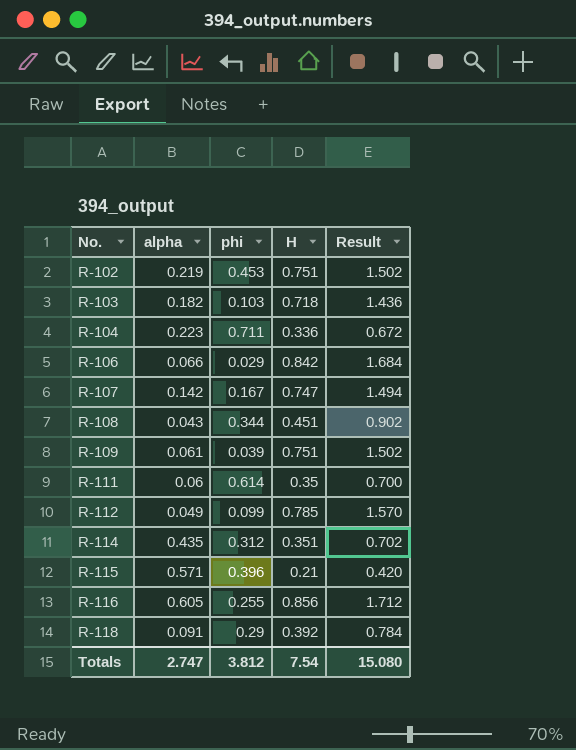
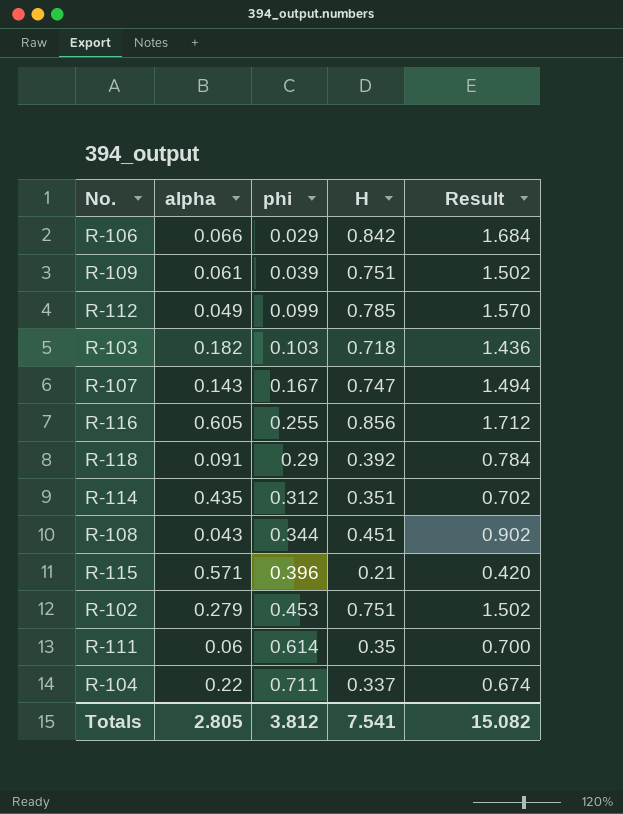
row order: No. ascending -> phi ascending
R-107 | alpha: 0.142 -> 0.143
R-102 | alpha: 0.219 -> 0.279
R-104 | alpha: 0.223 -> 0.22
R-104 | H: 0.336 -> 0.337
R-104 | Result: 0.672 -> 0.674
Totals | alpha: 2.747 -> 2.805
Totals | H: 7.54 -> 7.541
Totals | Result: 15.080 -> 15.082

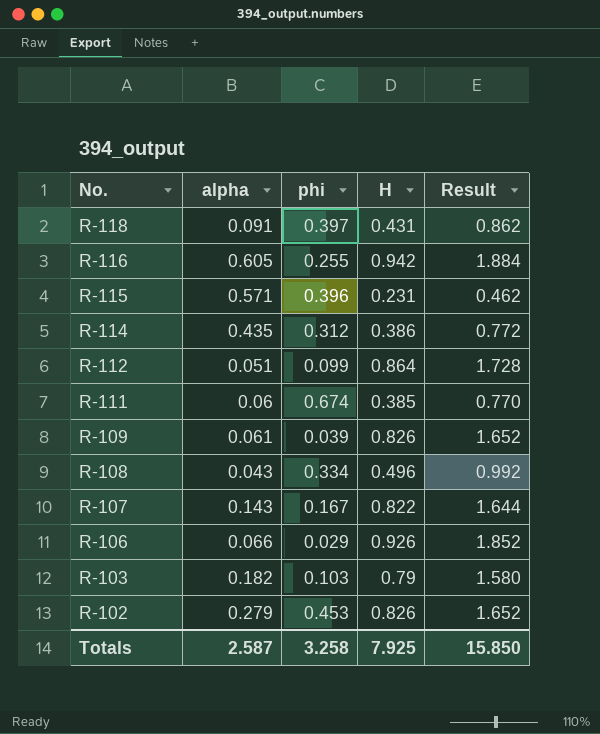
row order: phi ascending -> No. descending
row R-104: 0.22 | 0.711 | 0.337 | 0.674 -> none
R-118 | phi: 0.29 -> 0.397
R-118 | H: 0.392 -> 0.431
R-118 | Result: 0.784 -> 0.862
R-116 | H: 0.856 -> 0.942
R-116 | Result: 1.712 -> 1.884
R-115 | H: 0.21 -> 0.231
R-115 | Result: 0.420 -> 0.462
R-114 | H: 0.351 -> 0.386
R-114 | Result: 0.702 -> 0.772
R-112 | alpha: 0.049 -> 0.051
R-112 | H: 0.785 -> 0.864
R-112 | Result: 1.570 -> 1.728
R-111 | phi: 0.614 -> 0.674
R-111 | H: 0.35 -> 0.385
R-111 | Result: 0.700 -> 0.770
R-109 | H: 0.751 -> 0.826
R-109 | Result: 1.502 -> 1.652
R-108 | phi: 0.344 -> 0.334
R-108 | H: 0.451 -> 0.496
R-108 | Result: 0.902 -> 0.992
R-107 | H: 0.747 -> 0.822
R-107 | Result: 1.494 -> 1.644
R-106 | H: 0.842 -> 0.926
R-106 | Result: 1.684 -> 1.852
R-103 | H: 0.718 -> 0.79
R-103 | Result: 1.436 -> 1.580
R-102 | H: 0.751 -> 0.826
R-102 | Result: 1.502 -> 1.652
Totals | alpha: 2.805 -> 2.587
Totals | phi: 3.812 -> 3.258
Totals | H: 7.541 -> 7.925
Totals | Result: 15.082 -> 15.850

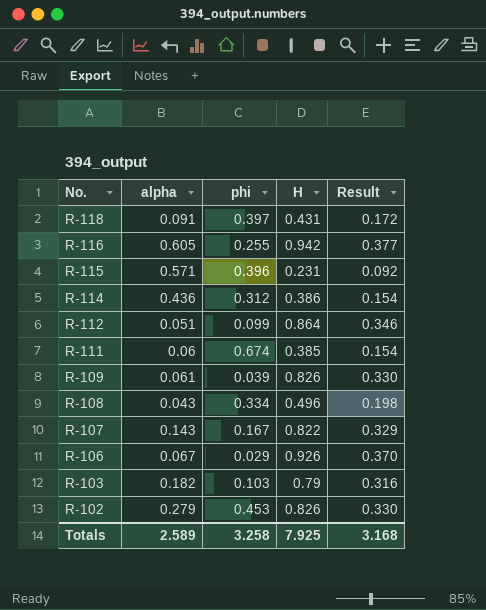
column Result | formula: [H] * 2 -> [H] * 0.4
R-114 | alpha: 0.435 -> 0.436
R-106 | alpha: 0.066 -> 0.067
Totals | alpha: 2.587 -> 2.589
Totals | Result: 15.850 -> 3.168

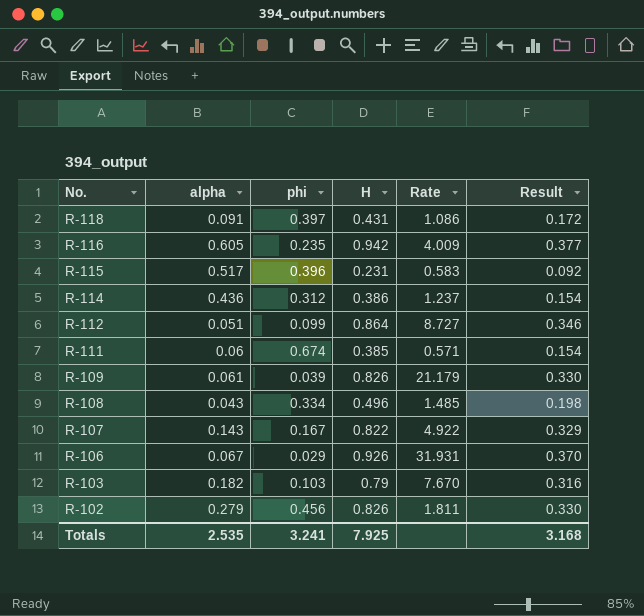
column Rate | formula: none -> [H] / [phi]
R-116 | phi: 0.255 -> 0.235
R-115 | alpha: 0.571 -> 0.517
R-102 | phi: 0.453 -> 0.456
Totals | alpha: 2.589 -> 2.535
Totals | phi: 3.258 -> 3.241

